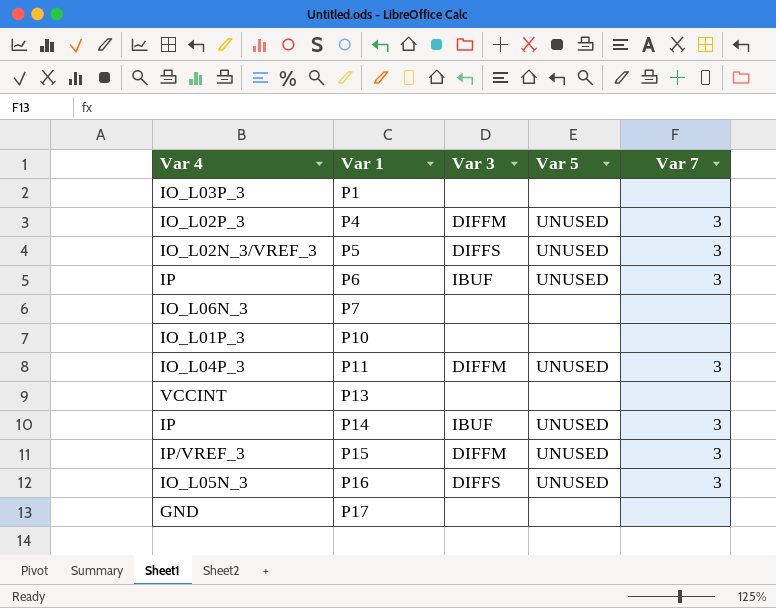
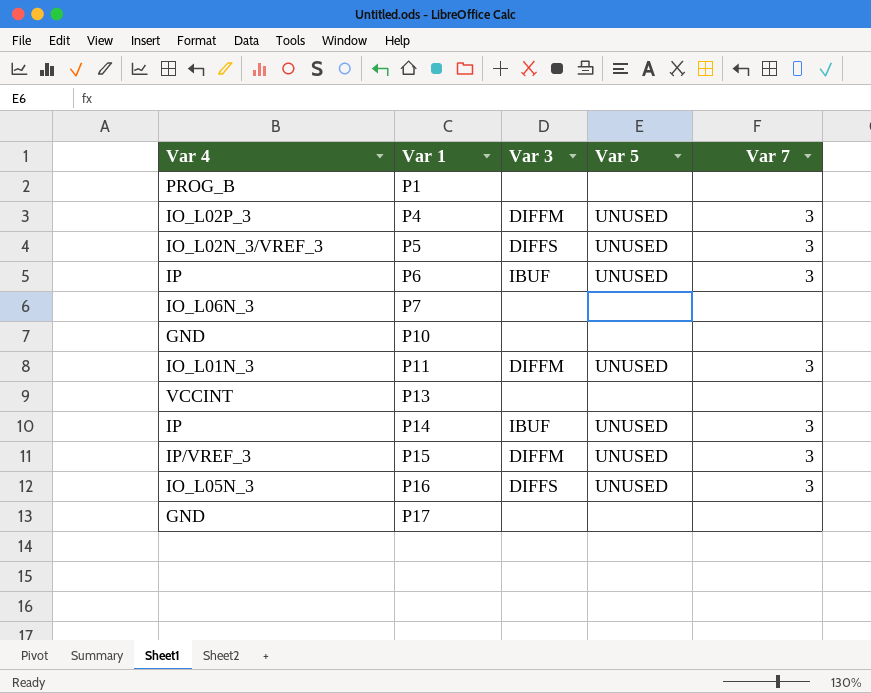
P1 | Var 4: IO_L03P_3 -> PROG_B
P10 | Var 4: IO_L01P_3 -> GND
P11 | Var 4: IO_L04P_3 -> IO_L01N_3

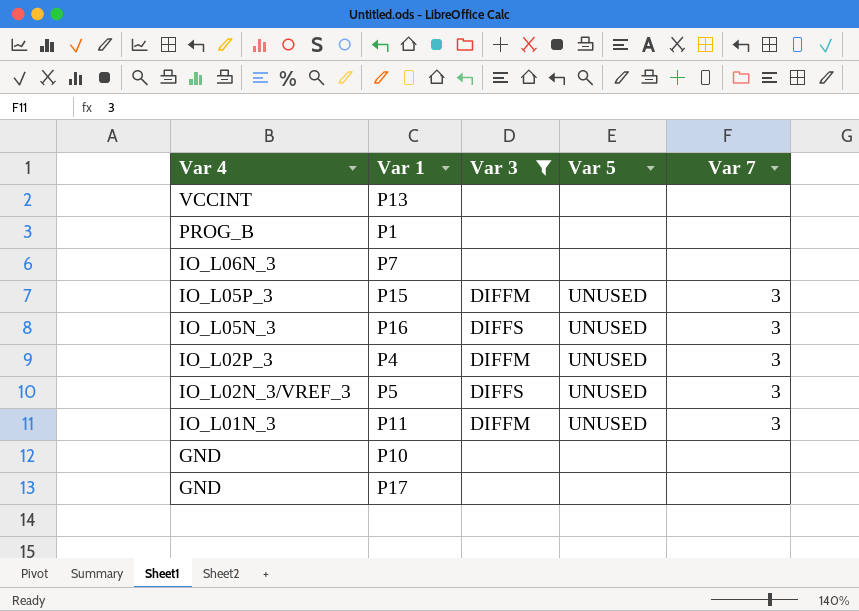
filter: none -> Var 3 != IBUF
row order: Var 1 ascending -> Var 4 descending
P15 | Var 4: IP/VREF_3 -> IO_L05P_3

